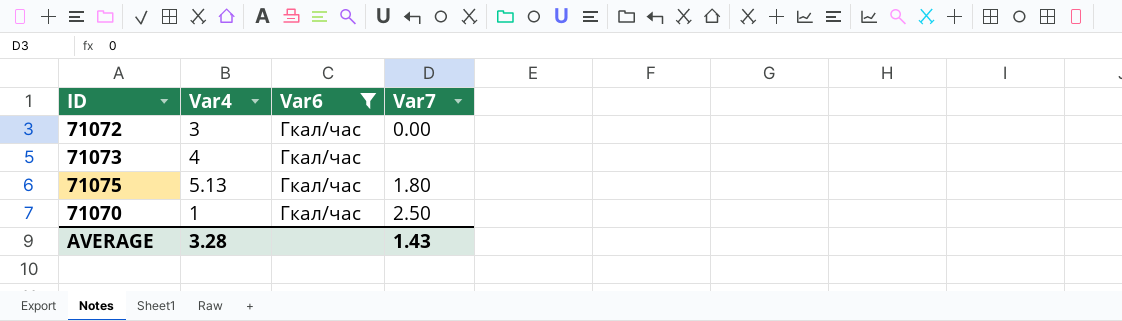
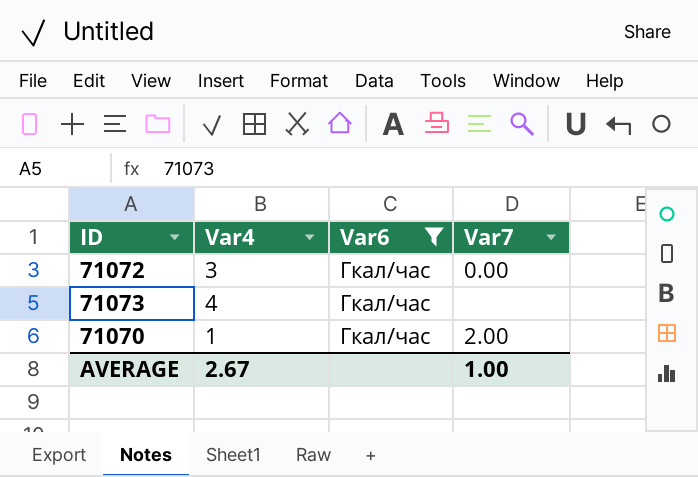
row 71075: 5.13 | Гкал/час | 1.80 -> none
71070 | Var7: 2.50 -> 2.00
AVERAGE | Var4: 3.28 -> 2.67
AVERAGE | Var7: 1.43 -> 1.00

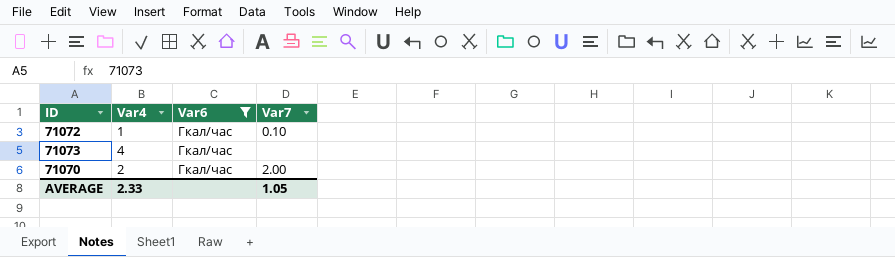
71072 | Var4: 3 -> 1
71072 | Var7: 0.00 -> 0.10
71070 | Var4: 1 -> 2
AVERAGE | Var4: 2.67 -> 2.33
AVERAGE | Var7: 1.00 -> 1.05

